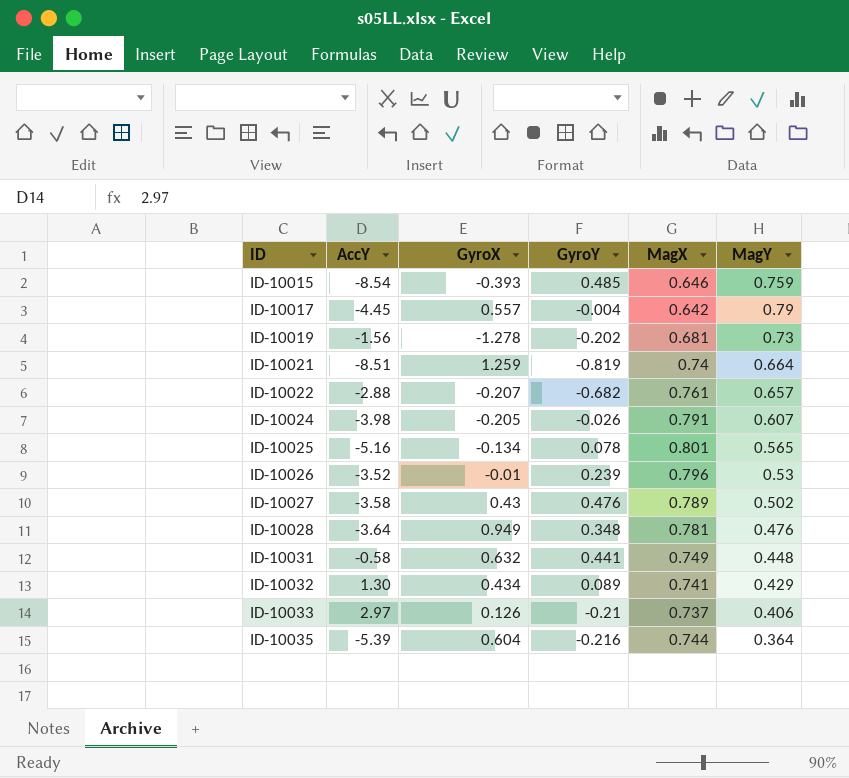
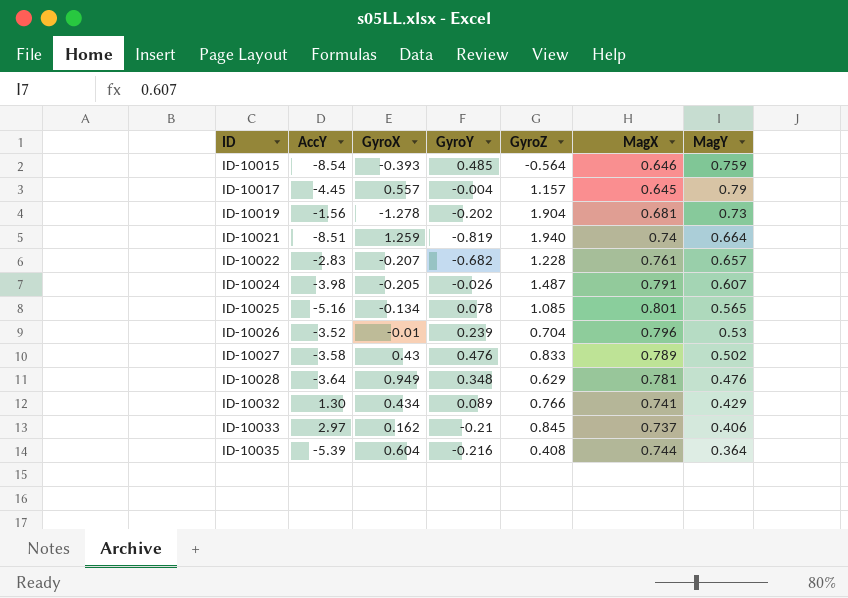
column GyroZ | position: none -> 5
row ID-10031: -0.58 | 0.632 | 0.441 | 0.749 | 0.448 -> none
ID-10017 | MagX: 0.642 -> 0.645
ID-10022 | AccY: -2.88 -> -2.83
ID-10033 | GyroX: 0.126 -> 0.162

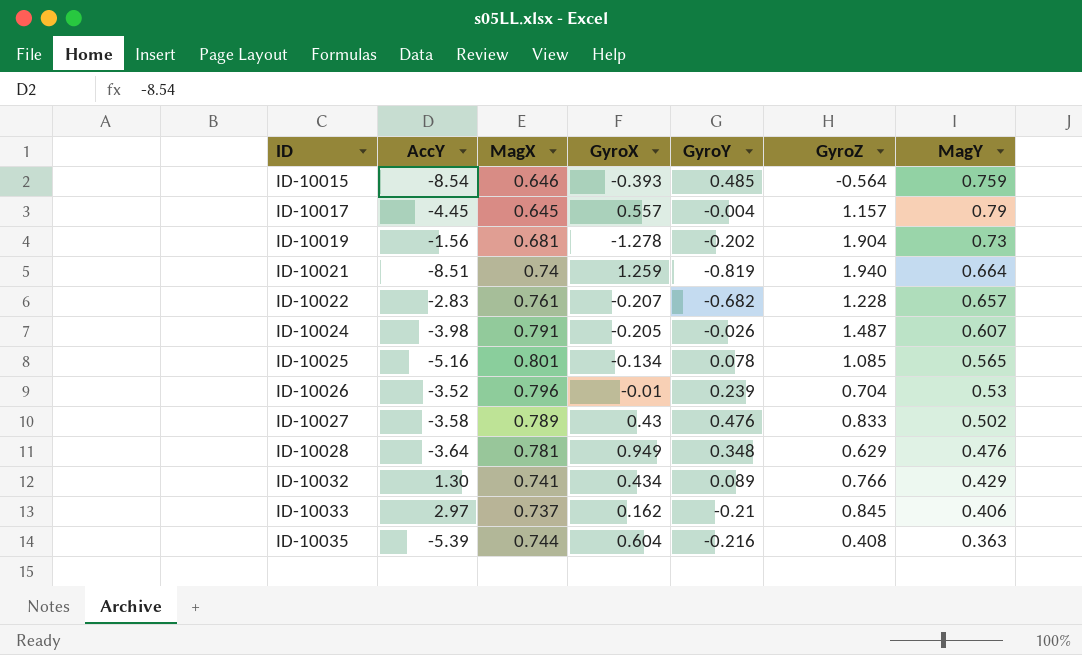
column MagX | position: 6 -> 3
ID-10035 | MagY: 0.364 -> 0.363

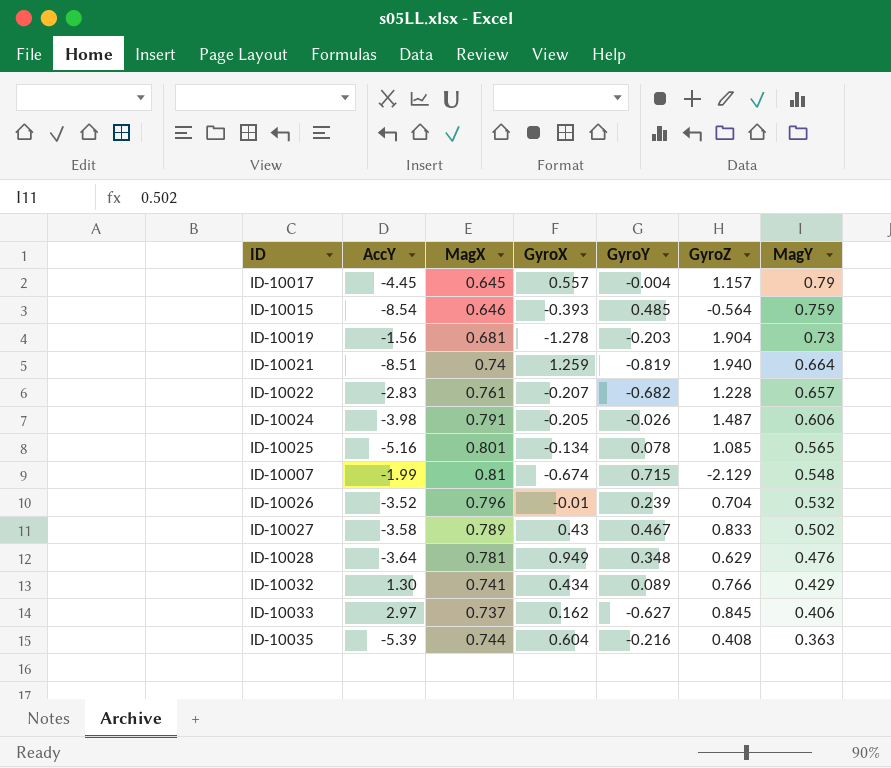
row order: ID ascending -> MagY descending
ID-10019 | GyroY: -0.202 -> -0.203
ID-10024 | MagY: 0.607 -> 0.606
row ID-10007: none -> -1.99 | 0.81 | -0.674 | 0.715 | -2.129 | 0.548
ID-10026 | MagY: 0.53 -> 0.532
ID-10027 | GyroY: 0.476 -> 0.467
ID-10033 | GyroY: -0.21 -> -0.627

